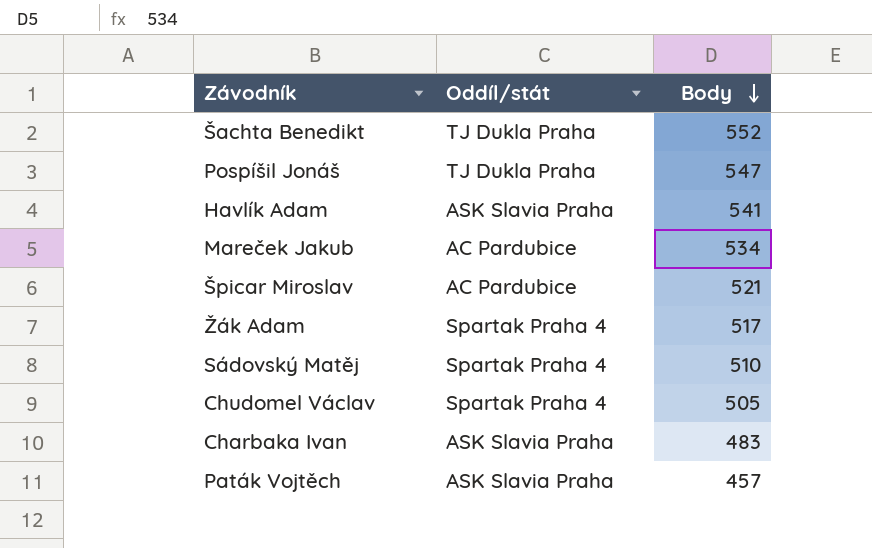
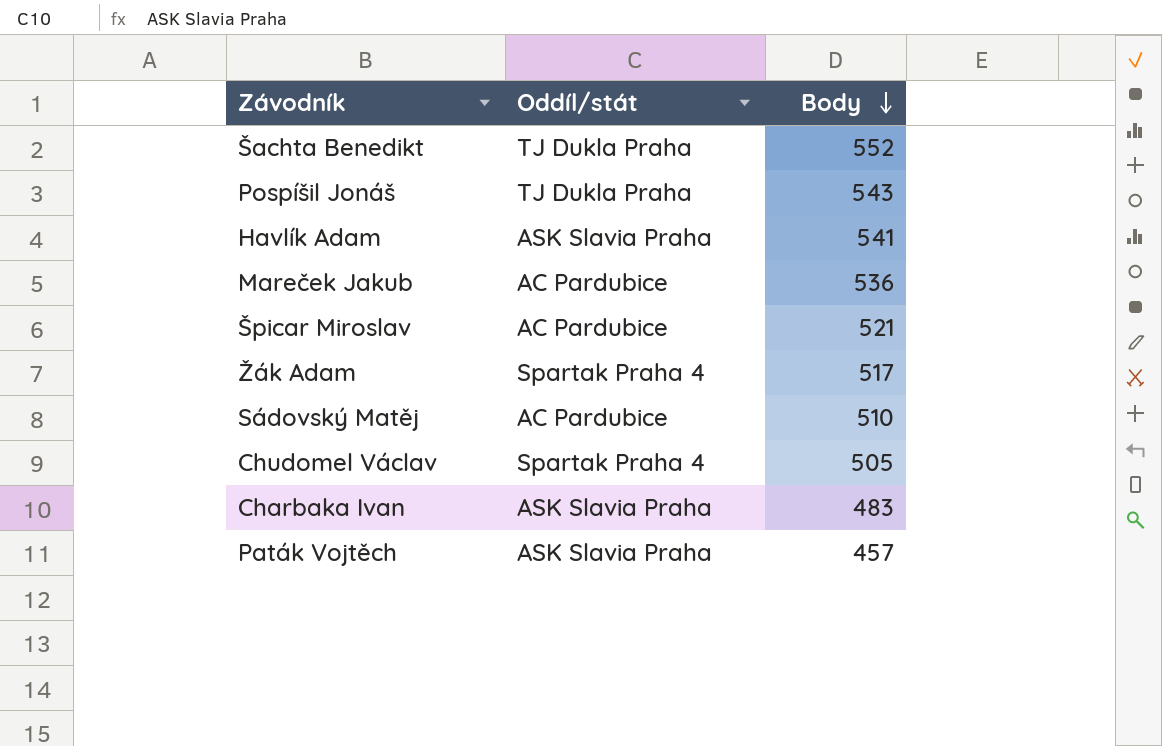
Pospíšil Jonáš | Body: 547 -> 543
Mareček Jakub | Body: 534 -> 536
Sádovský Matěj | Oddíl/stát: Spartak Praha 4 -> AC Pardubice

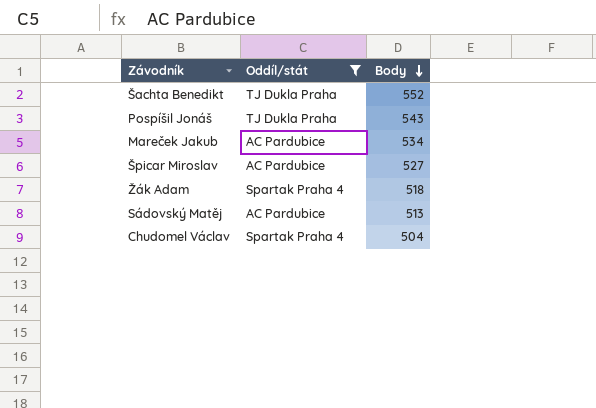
filter: none -> Oddíl/stát != ASK Slavia Praha
Mareček Jakub | Body: 536 -> 534
Špicar Miroslav | Body: 521 -> 527
Žák Adam | Body: 517 -> 518
Sádovský Matěj | Body: 510 -> 513
Chudomel Václav | Body: 505 -> 504

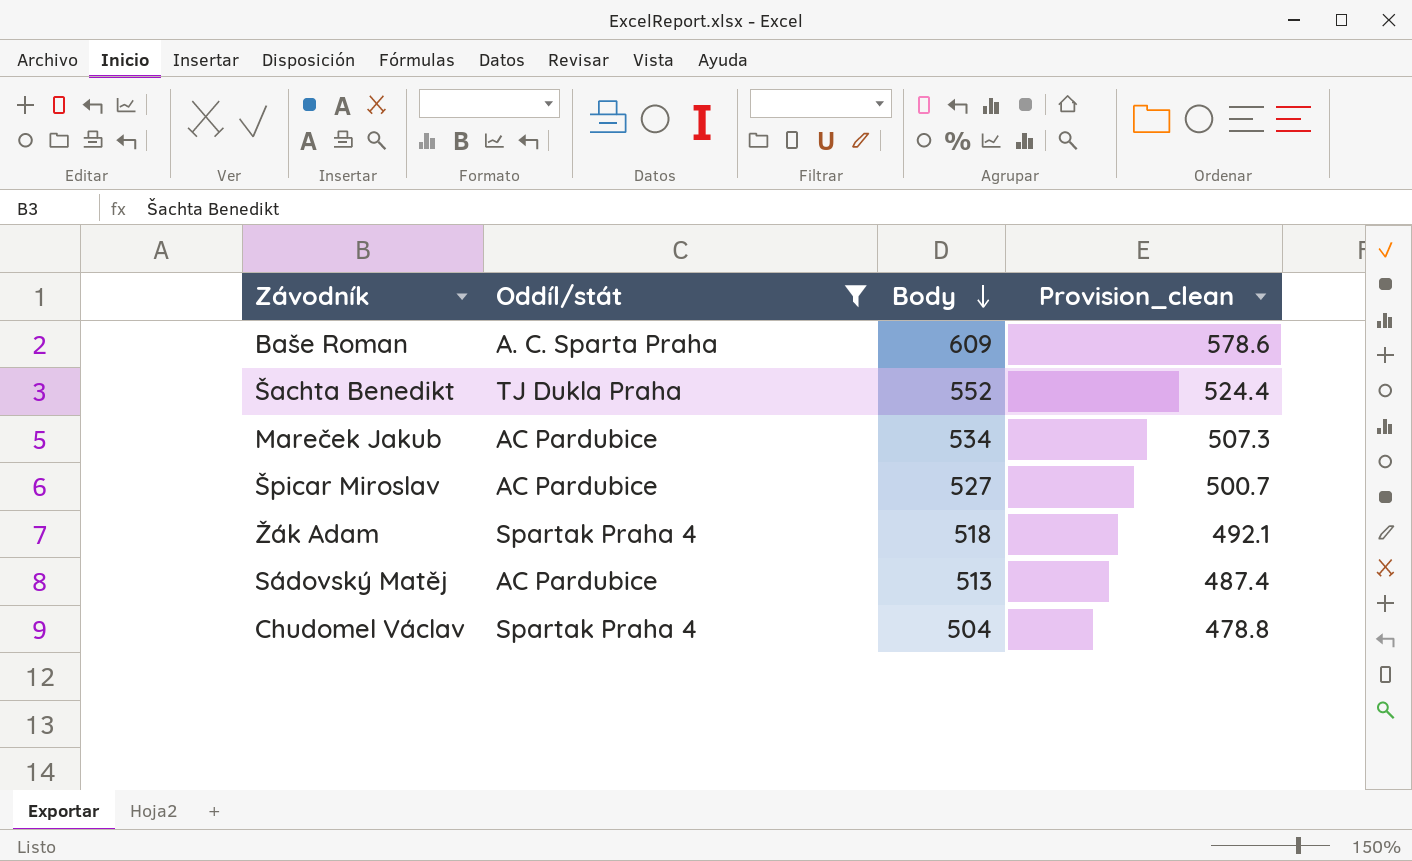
column Provision_clean | formula: none -> [Body] * 0.95
row Pospíšil Jonáš: TJ Dukla Praha | 543 -> none
row Baše Roman: none -> A. C. Sparta Praha | 609 | 578.6

